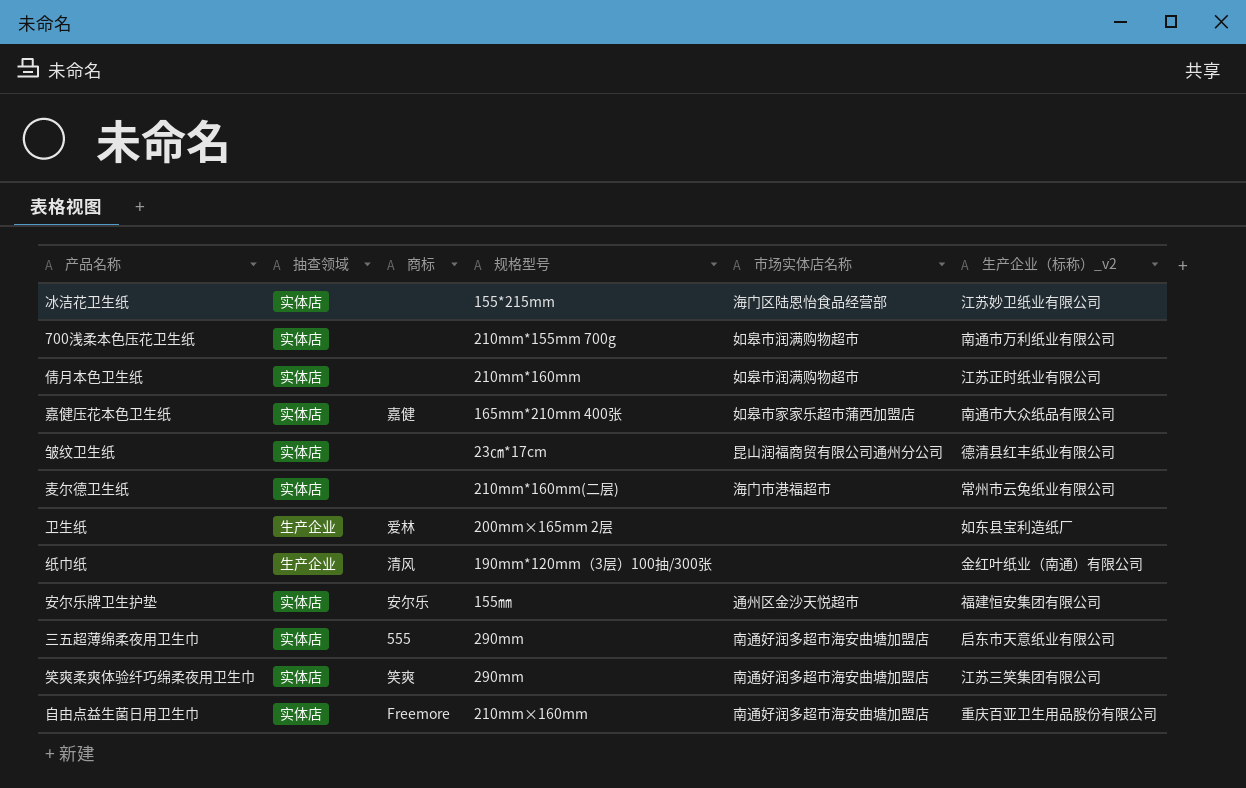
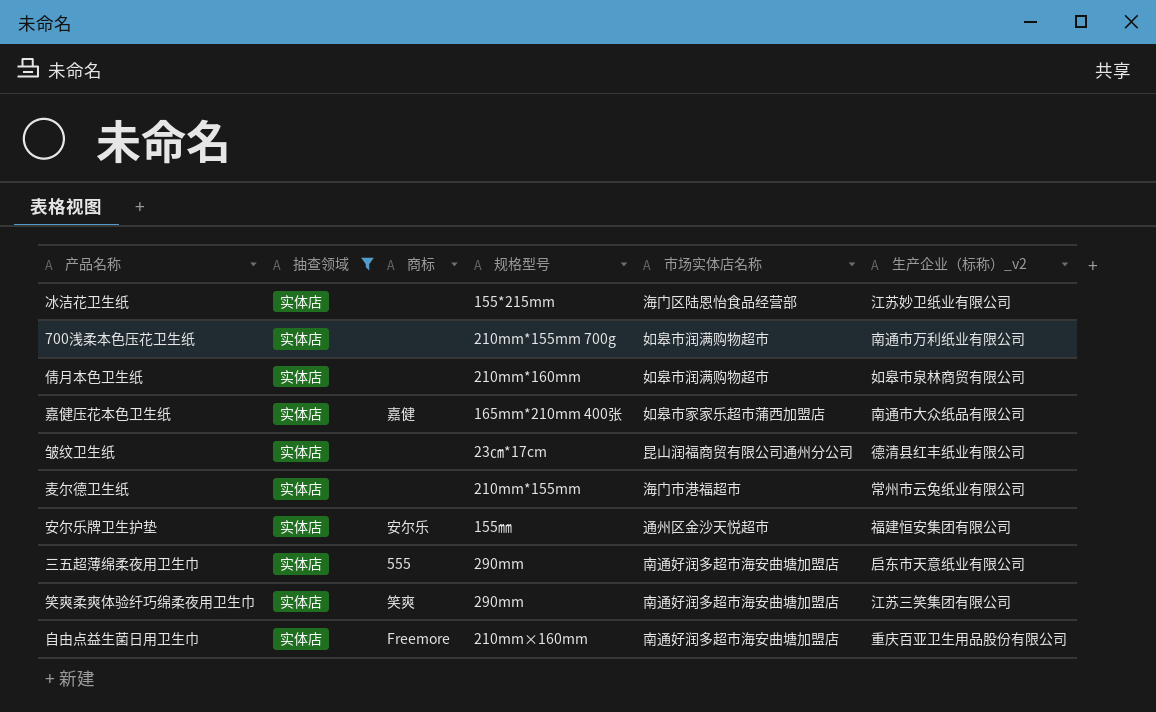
filter: none -> 抽查领域 = 实体店
倩月本色卫生纸 | 生产企业（标称）_v2: 江苏正时纸业有限公司 -> 如皋市泉林商贸有限公司
麦尔德卫生纸 | 规格型号: 210mm*160mm(二层) -> 210mm*155mm

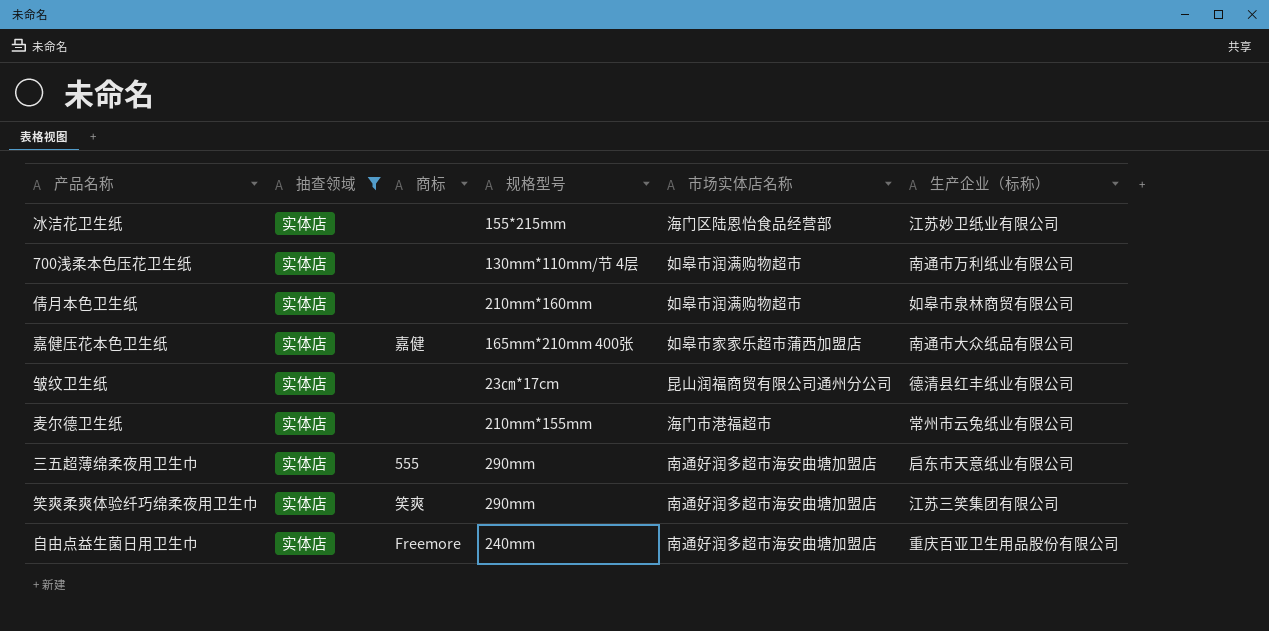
column name: 生产企业（标称）_v2 -> 生产企业（标称）
row 安尔乐牌卫生护垫: 实体店 | 安尔乐 | 155㎜ | 通州区金沙天悦超市 | 福建恒安集团有限公司 -> none
700浅柔本色压花卫生纸 | 规格型号: 210mm*155mm 700g -> 130mm*110mm/节 4层
自由点益生菌日用卫生巾 | 规格型号: 210mm×160mm -> 240mm

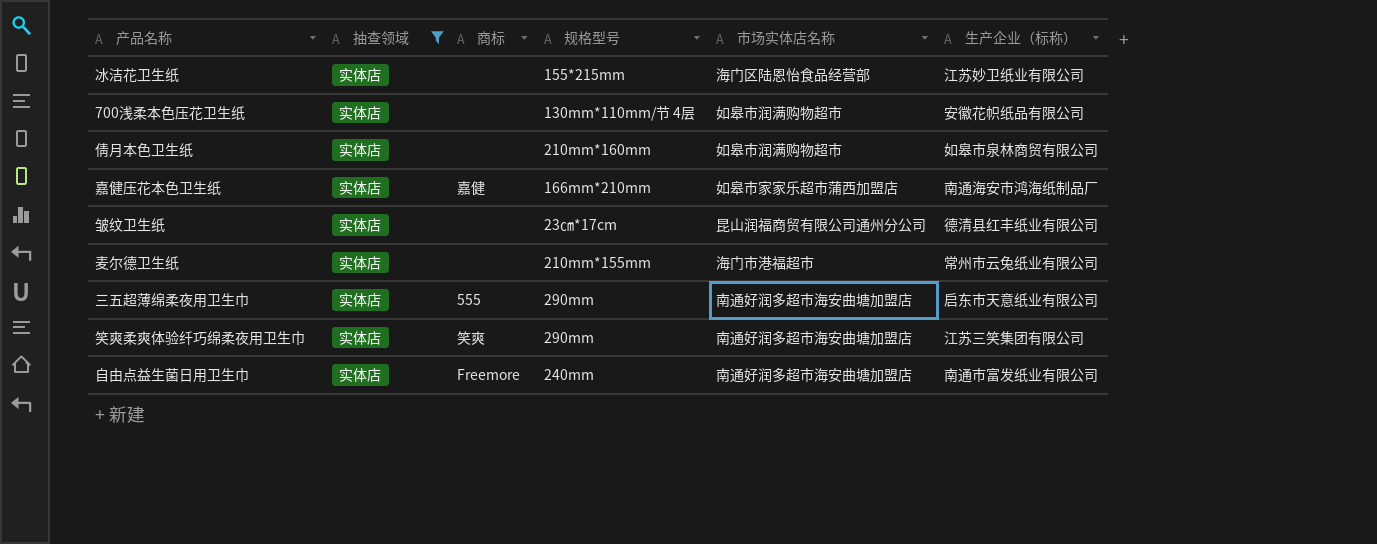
700浅柔本色压花卫生纸 | 生产企业（标称）: 南通市万利纸业有限公司 -> 安徽花帜纸品有限公司
嘉健压花本色卫生纸 | 规格型号: 165mm*210mm 400张 -> 166mm*210mm
嘉健压花本色卫生纸 | 生产企业（标称）: 南通市大众纸品有限公司 -> 南通海安市鸿海纸制品厂
自由点益生菌日用卫生巾 | 生产企业（标称）: 重庆百亚卫生用品股份有限公司 -> 南通市富发纸业有限公司

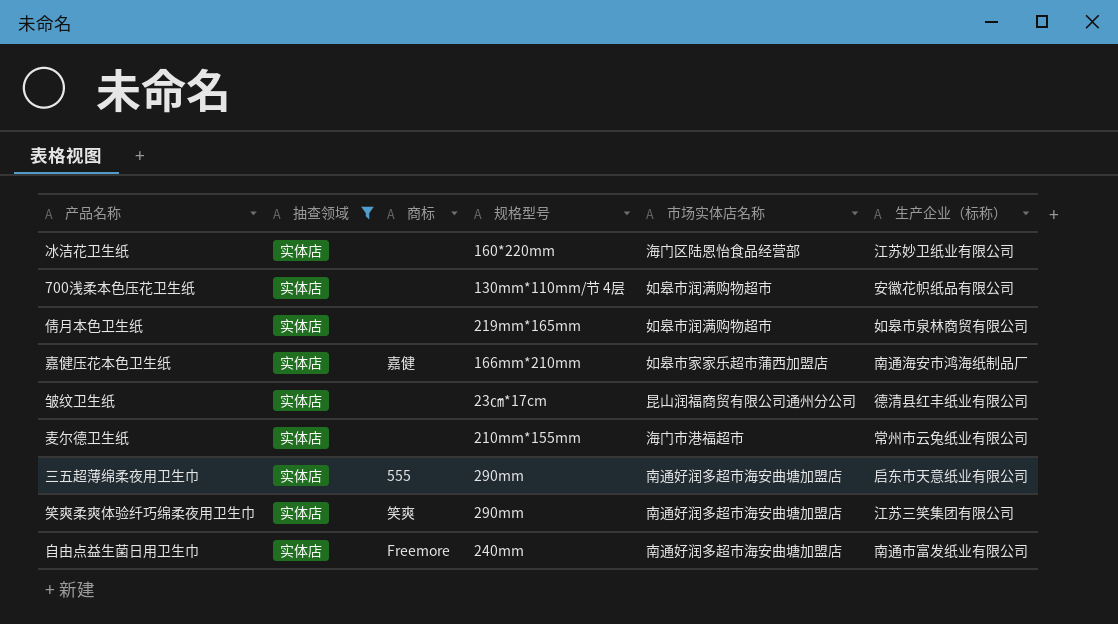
冰洁花卫生纸 | 规格型号: 155*215mm -> 160*220mm
倩月本色卫生纸 | 规格型号: 210mm*160mm -> 219mm*165mm

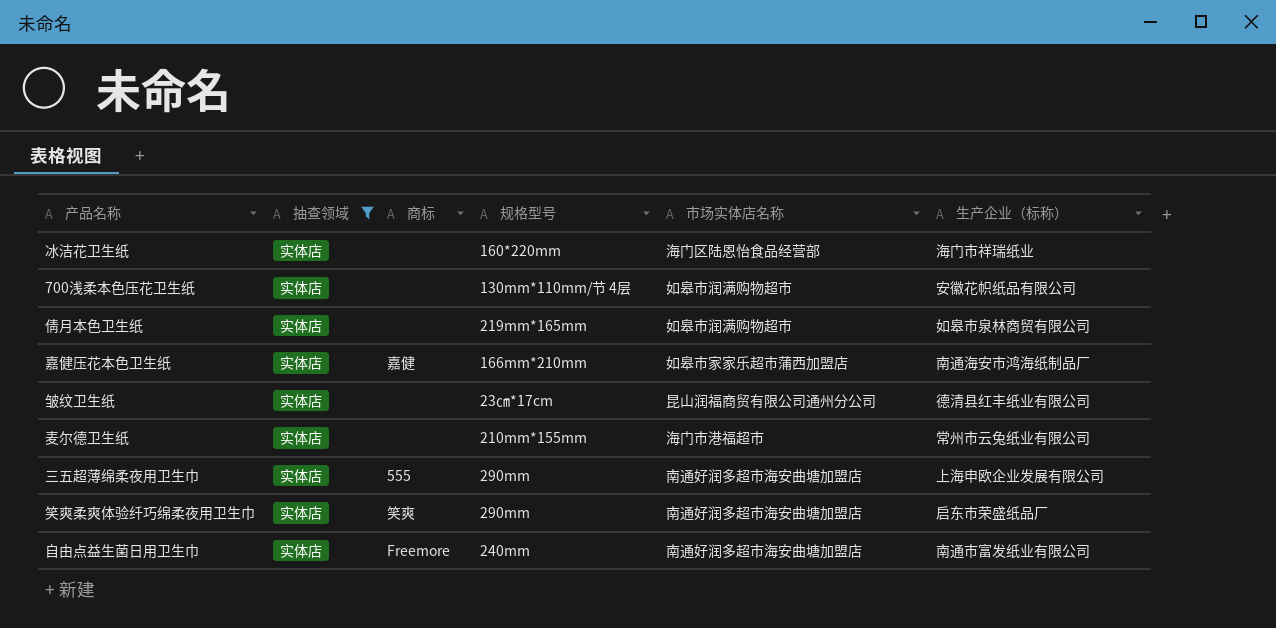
冰洁花卫生纸 | 生产企业（标称）: 江苏妙卫纸业有限公司 -> 海门市祥瑞纸业
三五超薄绵柔夜用卫生巾 | 生产企业（标称）: 启东市天意纸业有限公司 -> 上海申欧企业发展有限公司
笑爽柔爽体验纤巧绵柔夜用卫生巾 | 生产企业（标称）: 江苏三笑集团有限公司 -> 启东市荣盛纸品厂

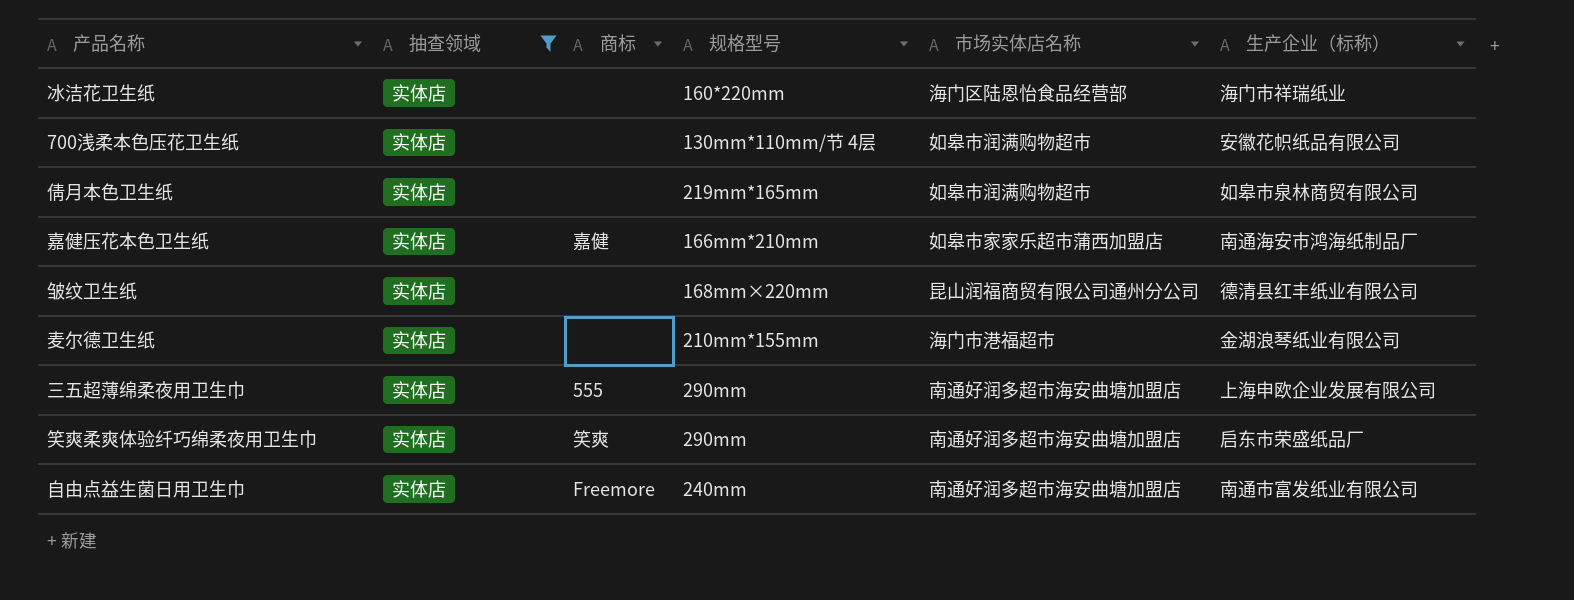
皱纹卫生纸 | 规格型号: 23㎝*17cm -> 168mm×220mm
麦尔德卫生纸 | 生产企业（标称）: 常州市云兔纸业有限公司 -> 金湖浪琴纸业有限公司

